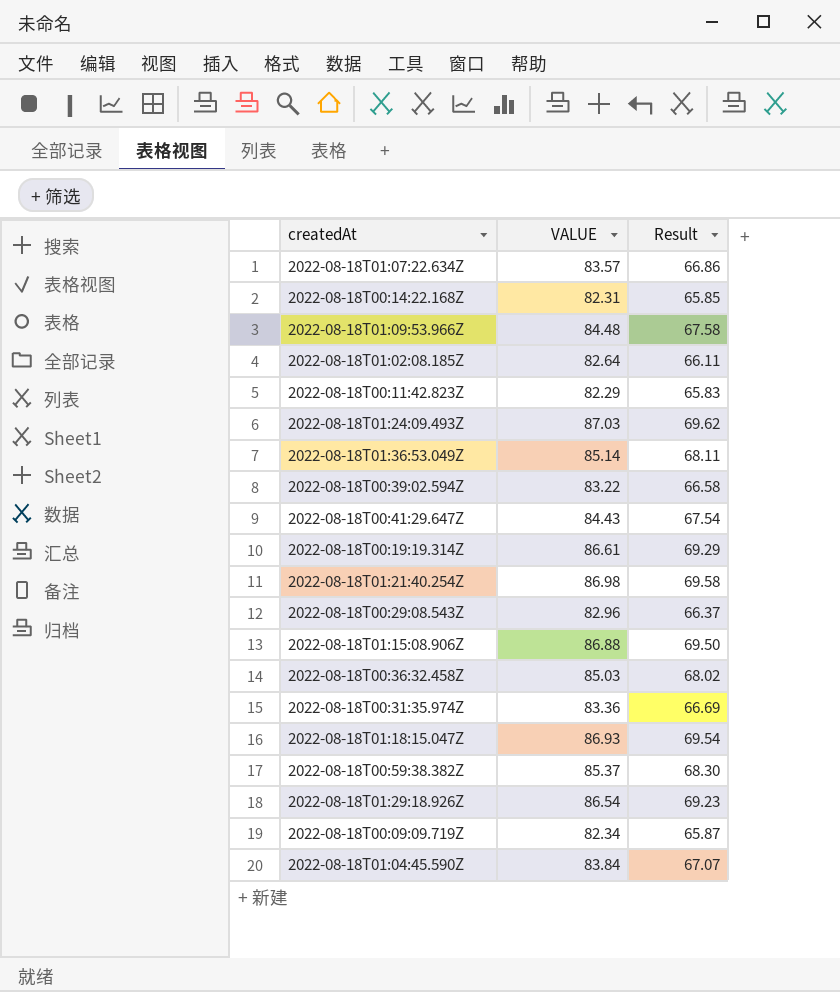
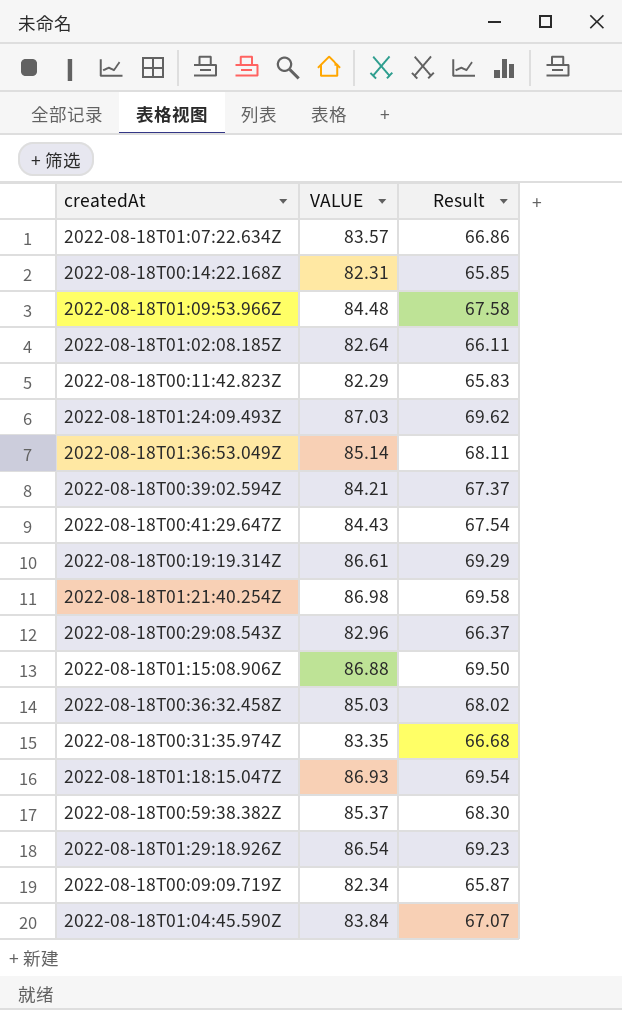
2022-08-18T00:39:02.594Z | VALUE: 83.22 -> 84.21
2022-08-18T00:39:02.594Z | Result: 66.58 -> 67.37
2022-08-18T00:31:35.974Z | VALUE: 83.36 -> 83.35
2022-08-18T00:31:35.974Z | Result: 66.69 -> 66.68

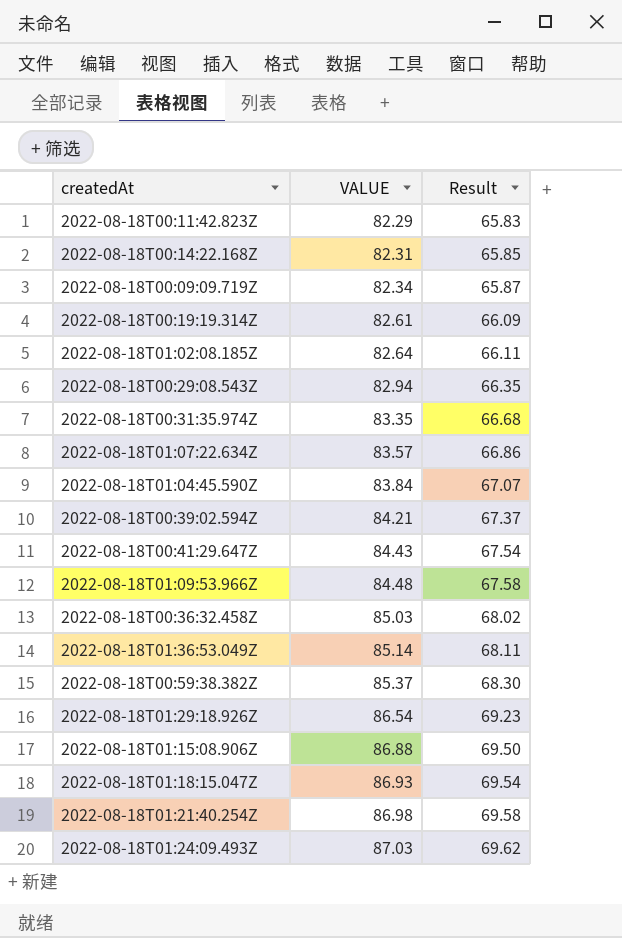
row order: none -> VALUE ascending
2022-08-18T00:19:19.314Z | VALUE: 86.61 -> 82.61
2022-08-18T00:19:19.314Z | Result: 69.29 -> 66.09
2022-08-18T00:29:08.543Z | VALUE: 82.96 -> 82.94
2022-08-18T00:29:08.543Z | Result: 66.37 -> 66.35

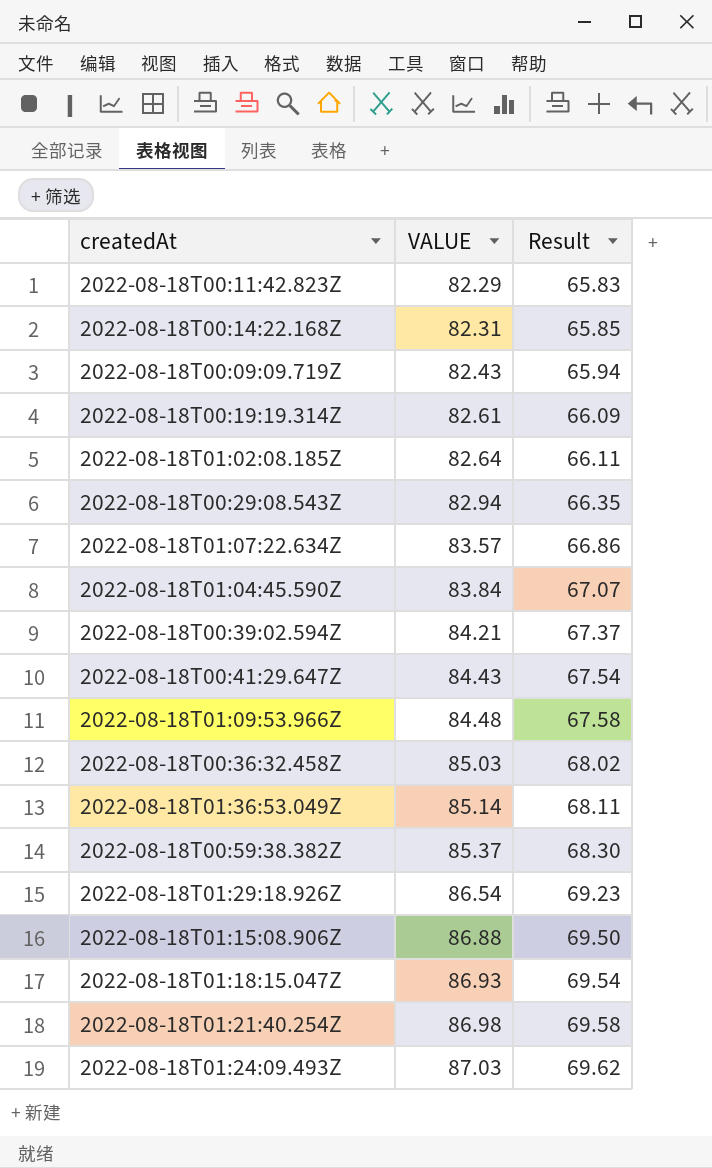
row 2022-08-18T00:31:35.974Z: 83.35 | 66.68 -> none
2022-08-18T00:09:09.719Z | VALUE: 82.34 -> 82.43
2022-08-18T00:09:09.719Z | Result: 65.87 -> 65.94

